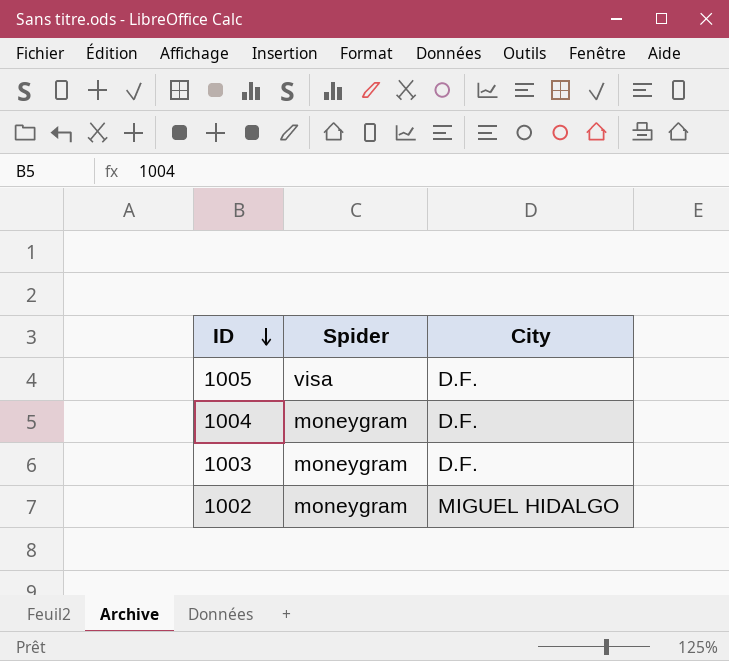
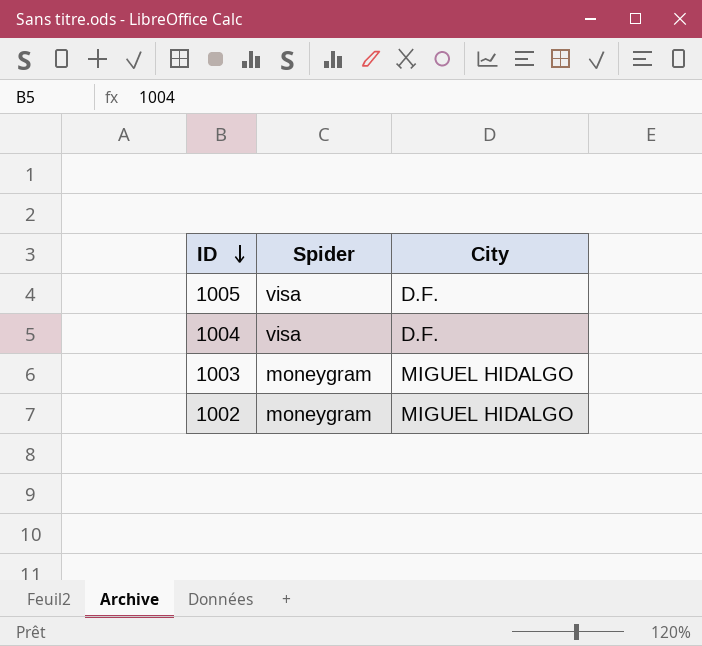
1004 | Spider: moneygram -> visa
1003 | City: D.F. -> MIGUEL HIDALGO

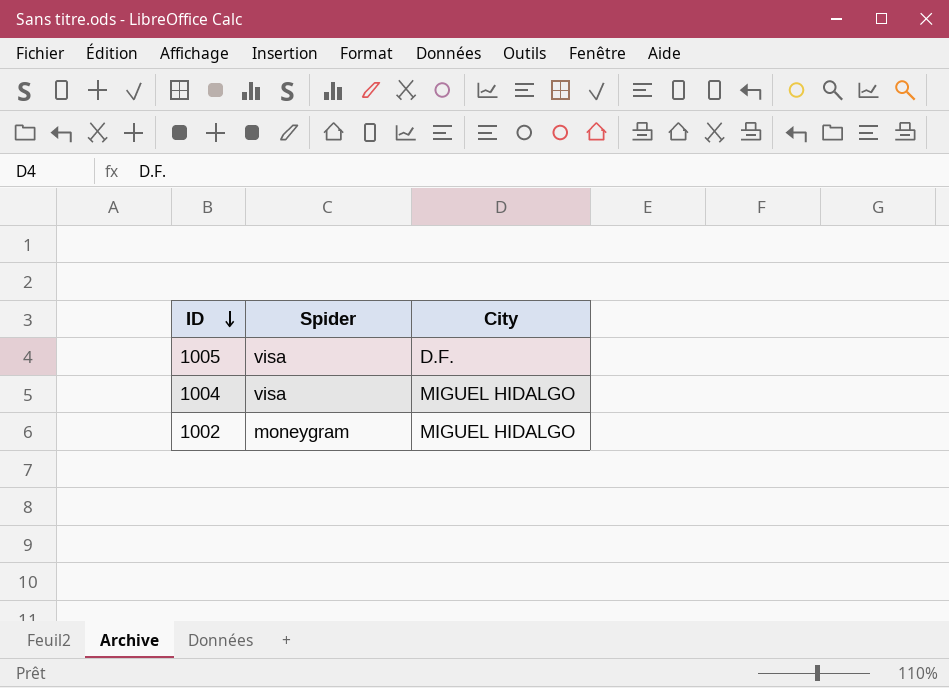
row 1003: moneygram | MIGUEL HIDALGO -> none
1004 | City: D.F. -> MIGUEL HIDALGO

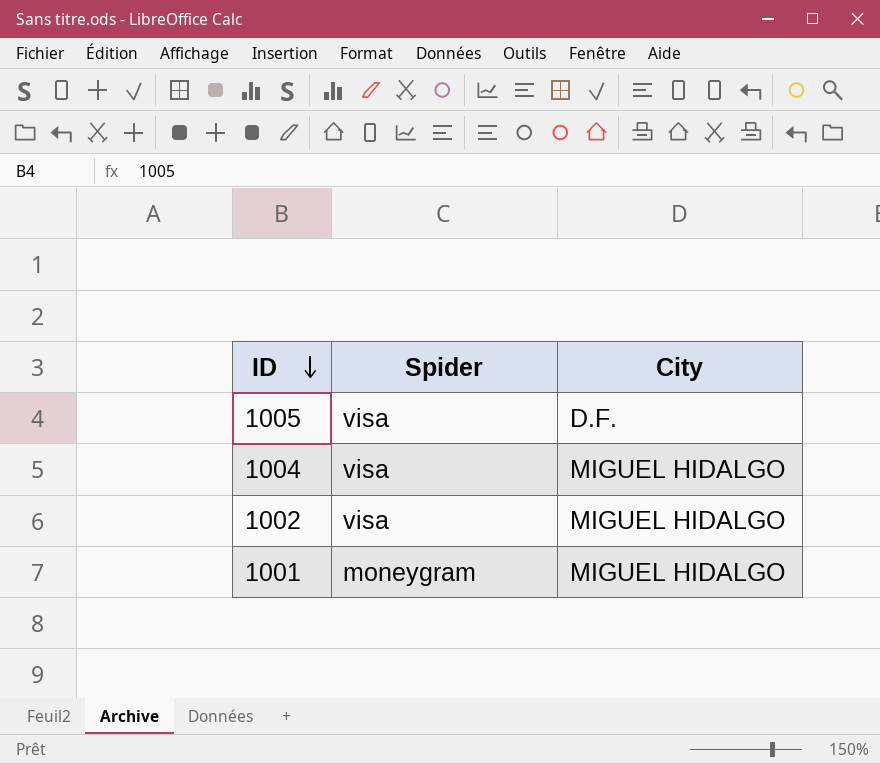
1002 | Spider: moneygram -> visa
row 1001: none -> moneygram | MIGUEL HIDALGO

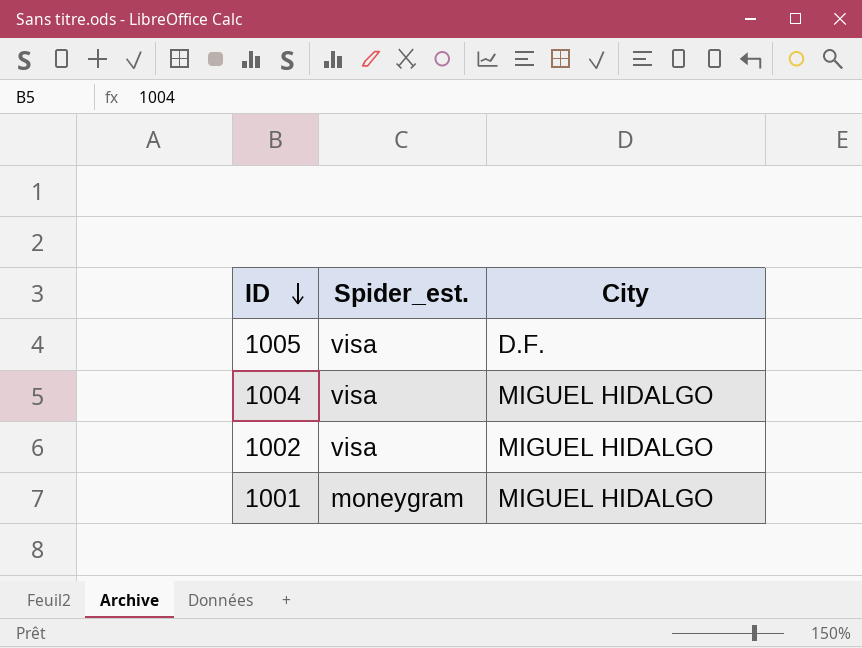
column name: Spider -> Spider_est.

